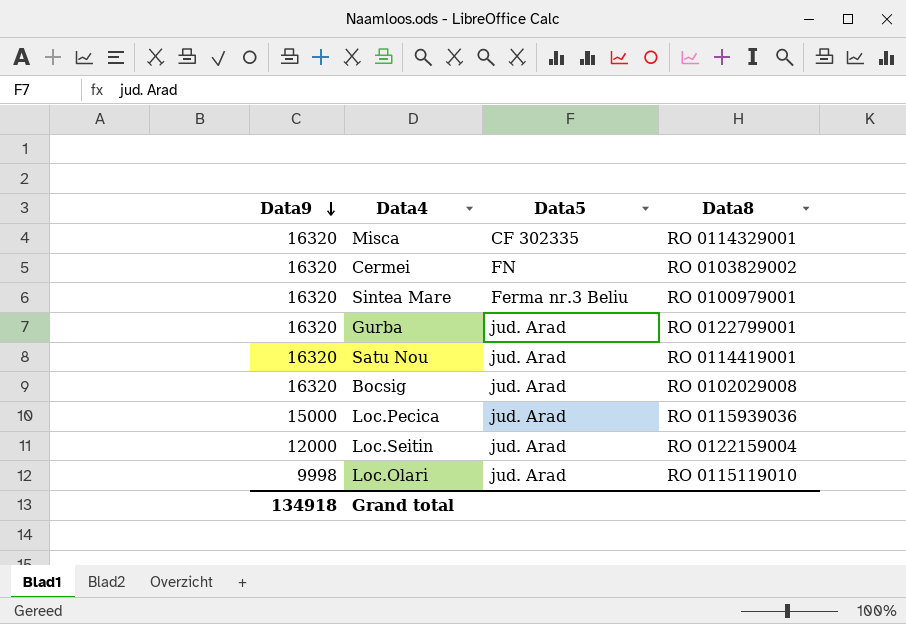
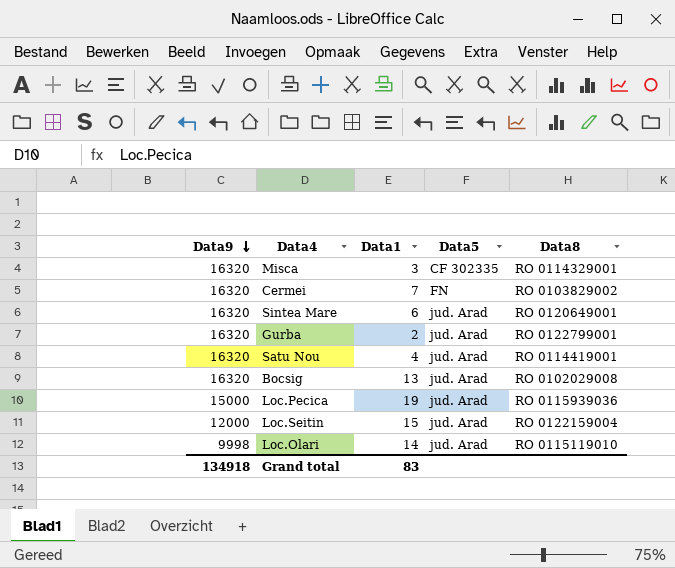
column Data1 | position: none -> 3
Sintea Mare | Data5: Ferma nr.3 Beliu -> jud. Arad
Sintea Mare | Data8: RO 0100979001 -> RO 0120649001

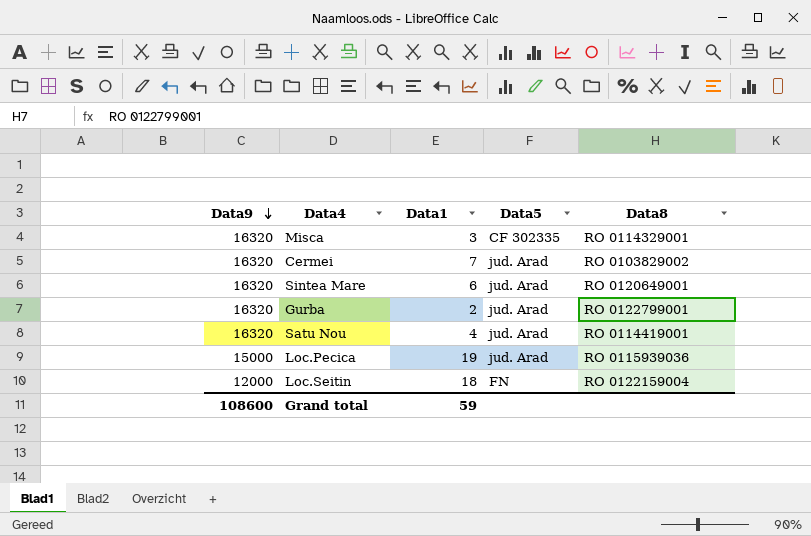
row Bocsig: 16320 | 13 | jud. Arad | RO 0102029008 -> none
row Loc.Olari: 9998 | 14 | jud. Arad | RO 0115119010 -> none
Cermei | Data5: FN -> jud. Arad
Loc.Seitin | Data1: 15 -> 18
Loc.Seitin | Data5: jud. Arad -> FN
Grand total | Data9: 134918 -> 108600
Grand total | Data1: 83 -> 59

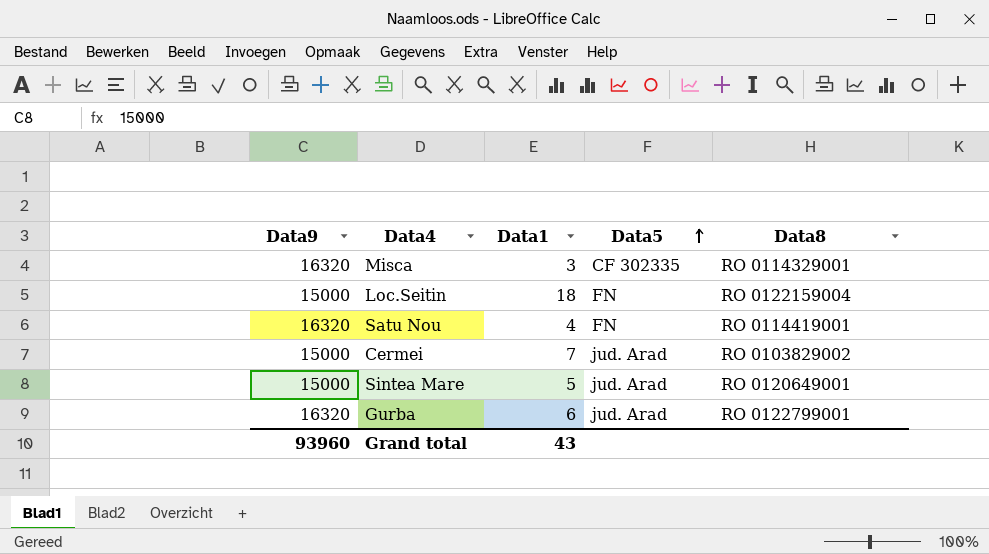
row order: Data9 descending -> Data5 ascending
row Loc.Pecica: 15000 | 19 | jud. Arad | RO 0115939036 -> none
Loc.Seitin | Data9: 12000 -> 15000
Satu Nou | Data5: jud. Arad -> FN
Cermei | Data9: 16320 -> 15000
Sintea Mare | Data9: 16320 -> 15000
Sintea Mare | Data1: 6 -> 5
Gurba | Data1: 2 -> 6
Grand total | Data9: 108600 -> 93960
Grand total | Data1: 59 -> 43

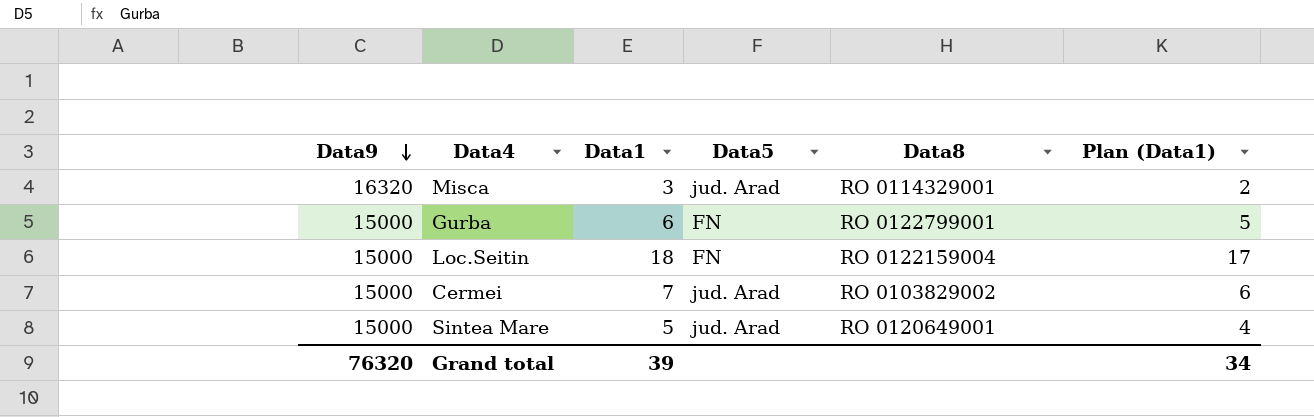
row order: Data5 ascending -> Data9 descending
column Plan (Data1) | formula: none -> [Data1] - 1
row Satu Nou: 16320 | 4 | FN | RO 0114419001 -> none
Misca | Data5: CF 302335 -> jud. Arad
Gurba | Data9: 16320 -> 15000
Gurba | Data5: jud. Arad -> FN
Grand total | Data9: 93960 -> 76320
Grand total | Data1: 43 -> 39

